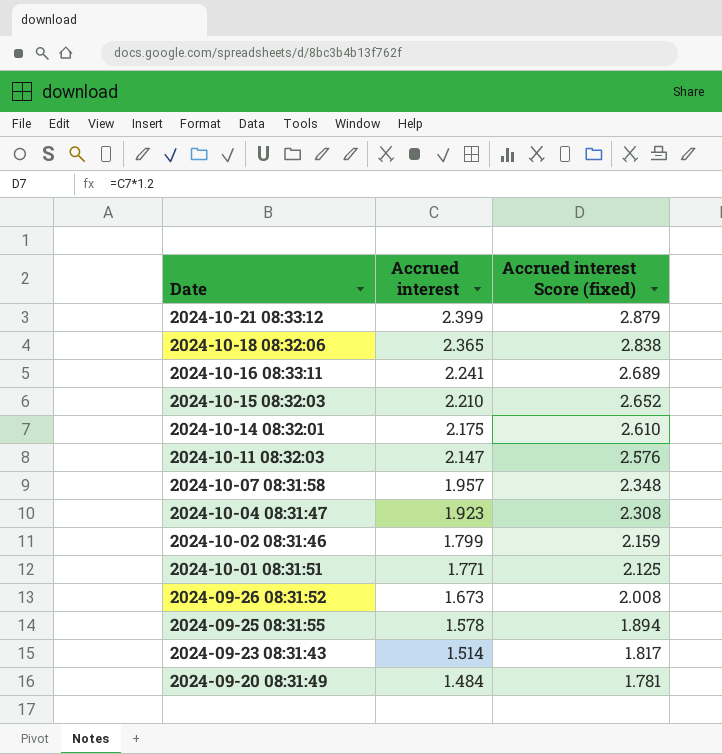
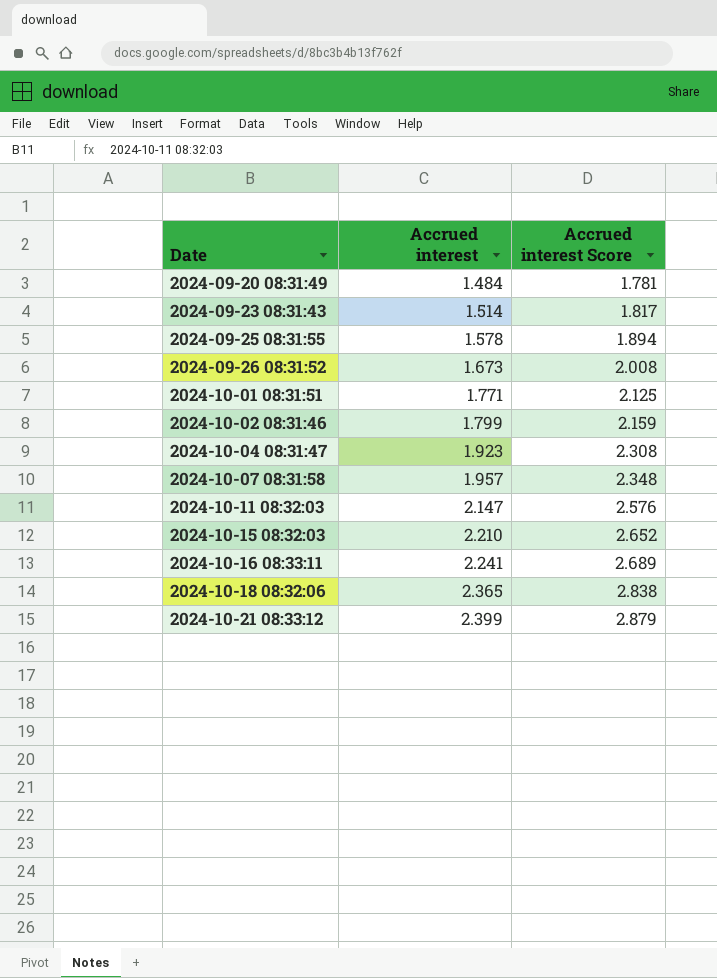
row order: Date descending -> Date ascending
column name: Accrued interest Score (fixed) -> Accrued interest Score
row 2024-10-14 08:32:01: 2.175 | 2.610 -> none

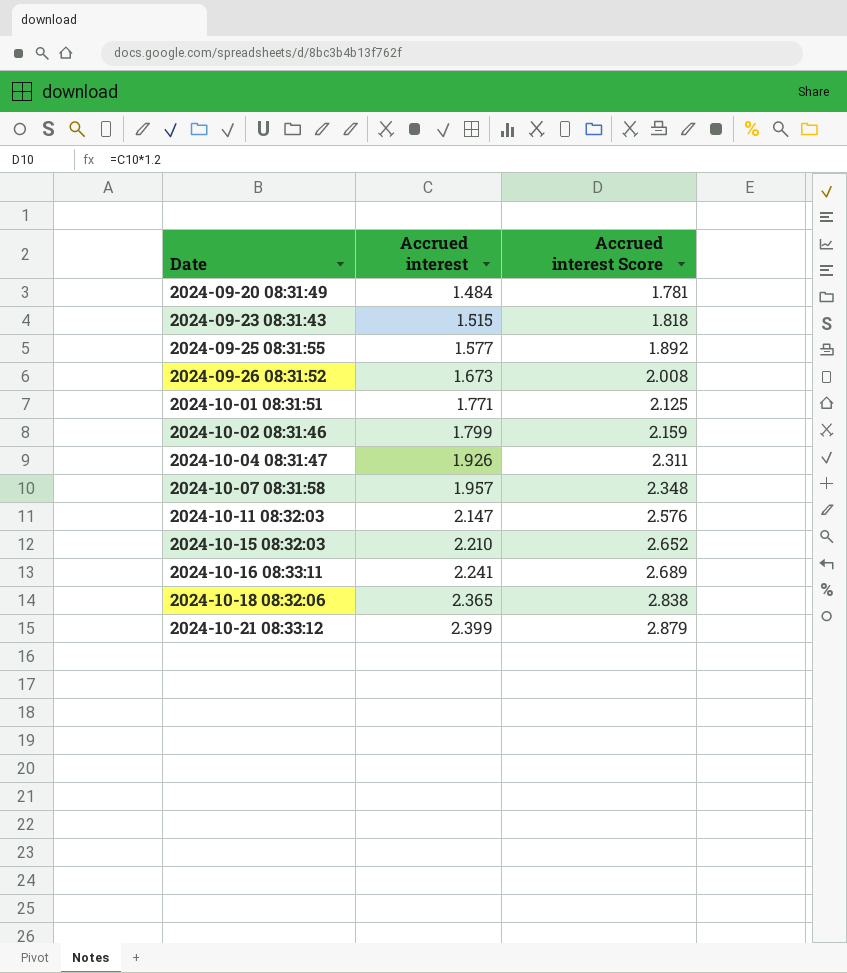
2024-09-23 08:31:43 | Accrued interest: 1.514 -> 1.515
2024-09-23 08:31:43 | Accrued interest Score: 1.817 -> 1.818
2024-09-25 08:31:55 | Accrued interest: 1.578 -> 1.577
2024-09-25 08:31:55 | Accrued interest Score: 1.894 -> 1.892
2024-10-04 08:31:47 | Accrued interest: 1.923 -> 1.926
2024-10-04 08:31:47 | Accrued interest Score: 2.308 -> 2.311

